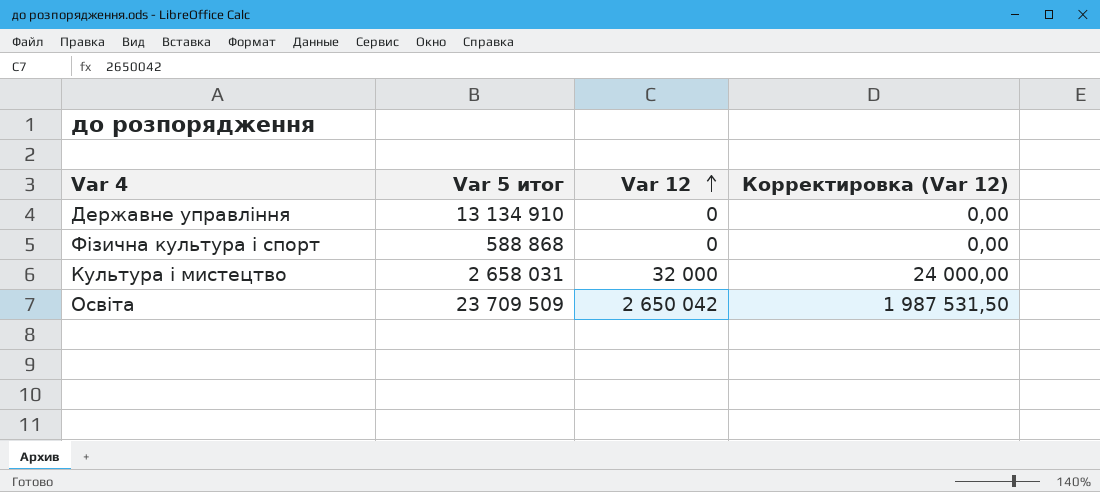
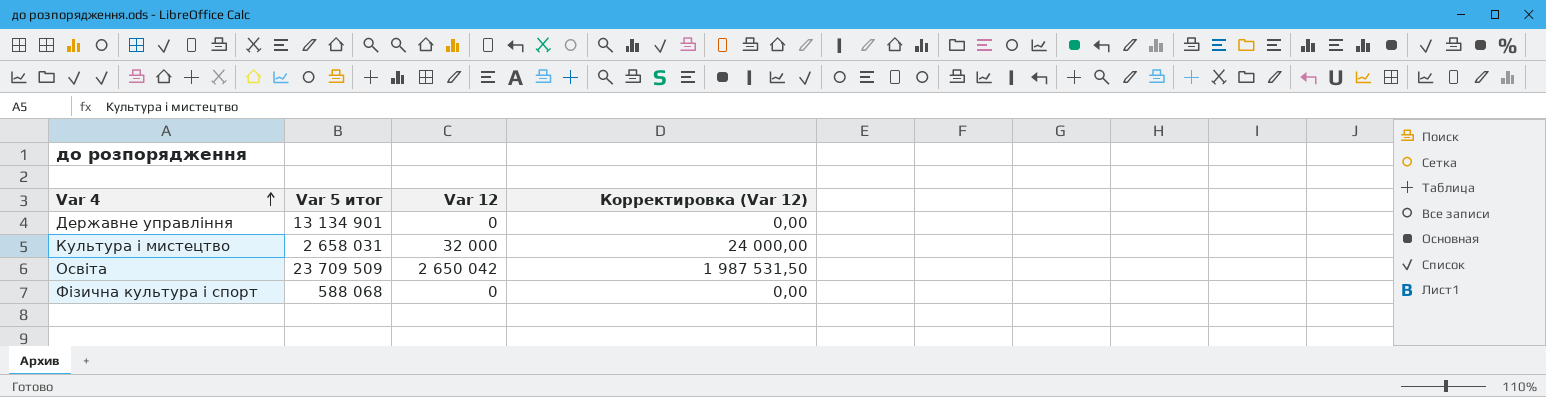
row order: Var 12 ascending -> Var 4 ascending
Державне управління | Var 5 итог: 13 134 910 -> 13 134 901
Фізична культура і спорт | Var 5 итог: 588 868 -> 588 068

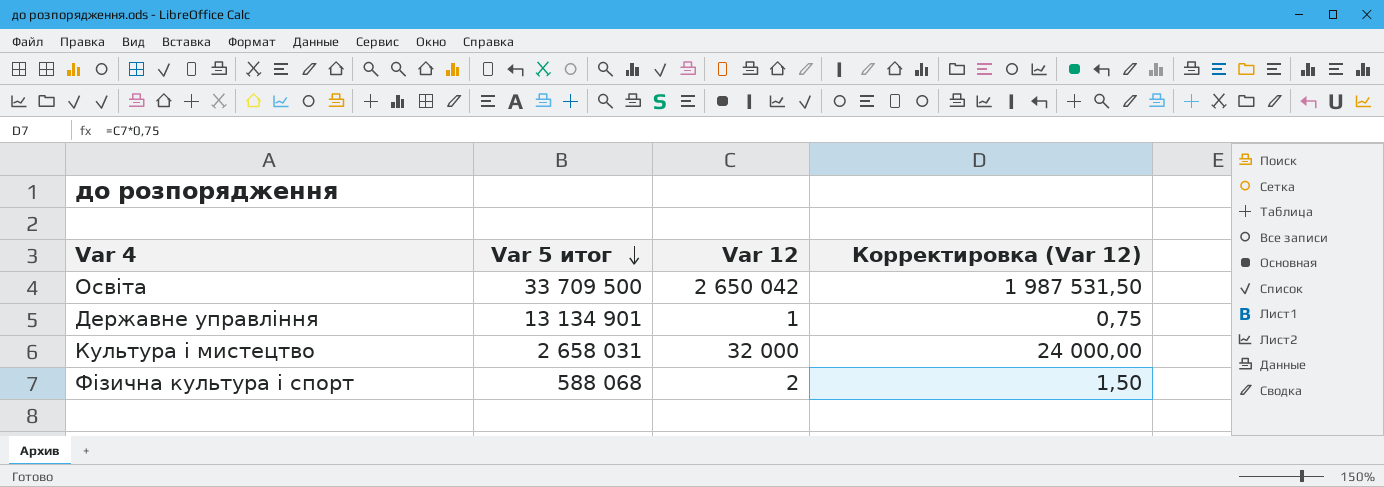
row order: Var 4 ascending -> Var 5 итог descending
Освіта | Var 5 итог: 23 709 509 -> 33 709 500
Державне управління | Var 12: 0 -> 1
Державне управління | Корректировка (Var 12): 0,00 -> 0,75
Фізична культура і спорт | Var 12: 0 -> 2
Фізична культура і спорт | Корректировка (Var 12): 0,00 -> 1,50

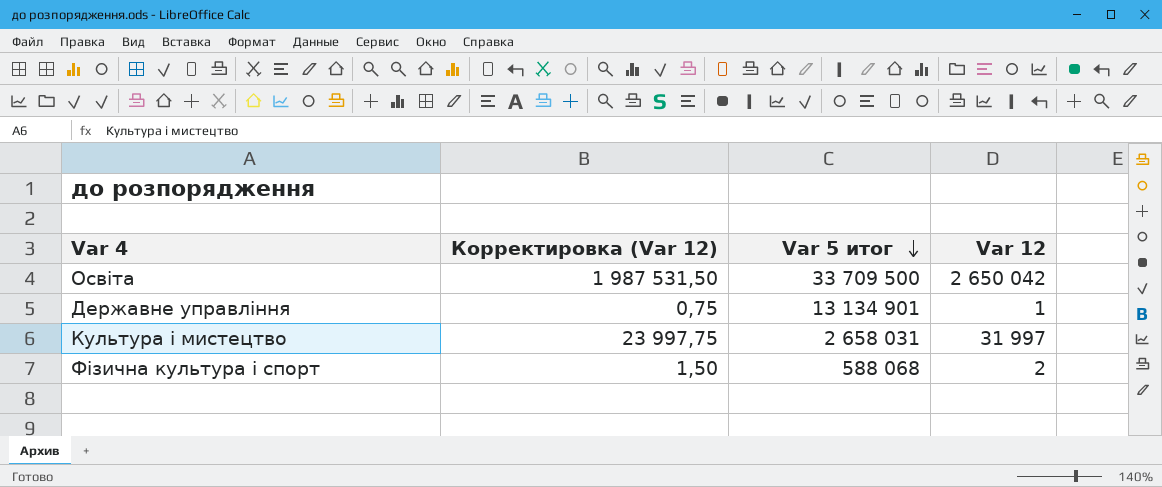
column Корректировка (Var 12) | position: 4 -> 2
Культура і мистецтво | Корректировка (Var 12): 24 000,00 -> 23 997,75
Культура і мистецтво | Var 12: 32 000 -> 31 997

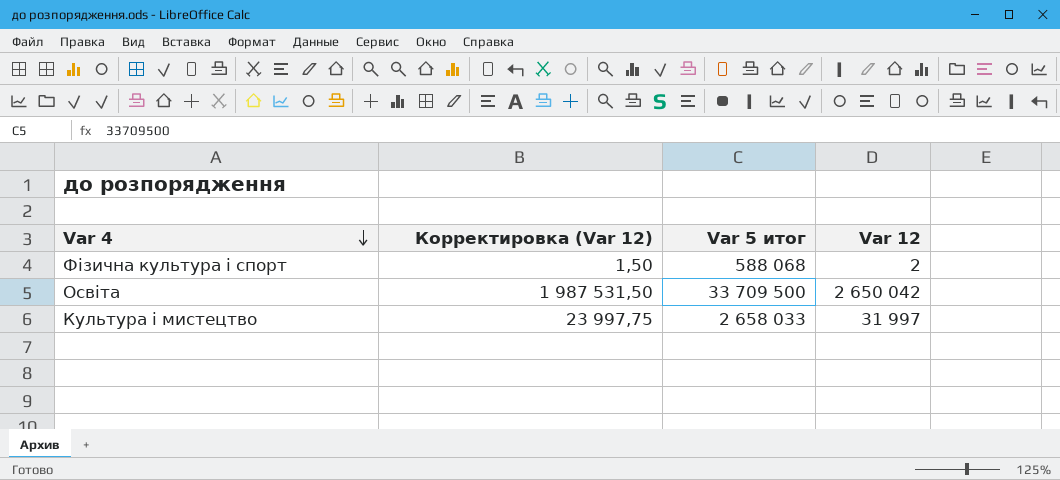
row order: Var 5 итог descending -> Var 4 descending
row Державне управління: 0,75 | 13 134 901 | 1 -> none
Культура і мистецтво | Var 5 итог: 2 658 031 -> 2 658 033

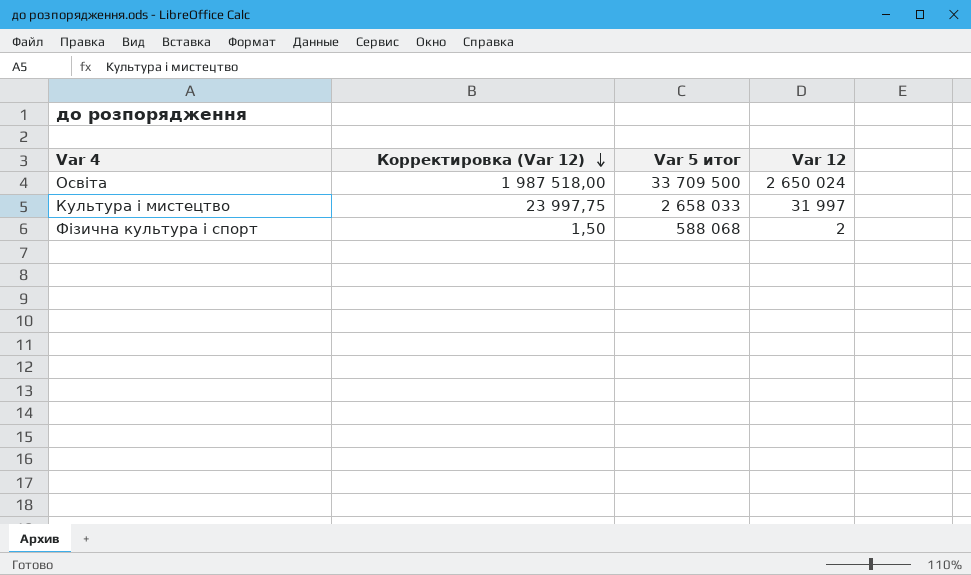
row order: Var 4 descending -> Корректировка (Var 12) descending
Освіта | Корректировка (Var 12): 1 987 531,50 -> 1 987 518,00
Освіта | Var 12: 2 650 042 -> 2 650 024

